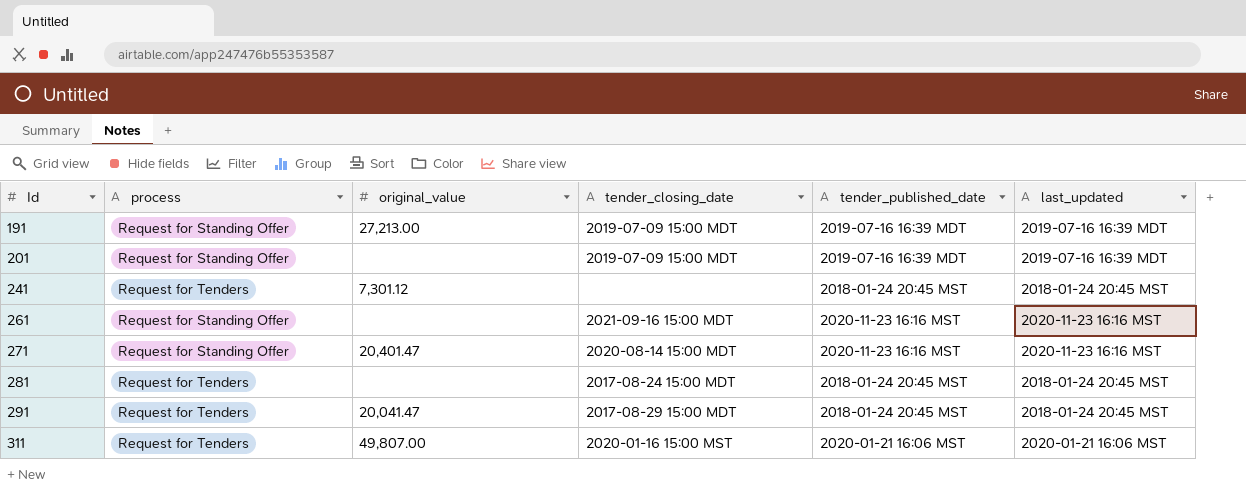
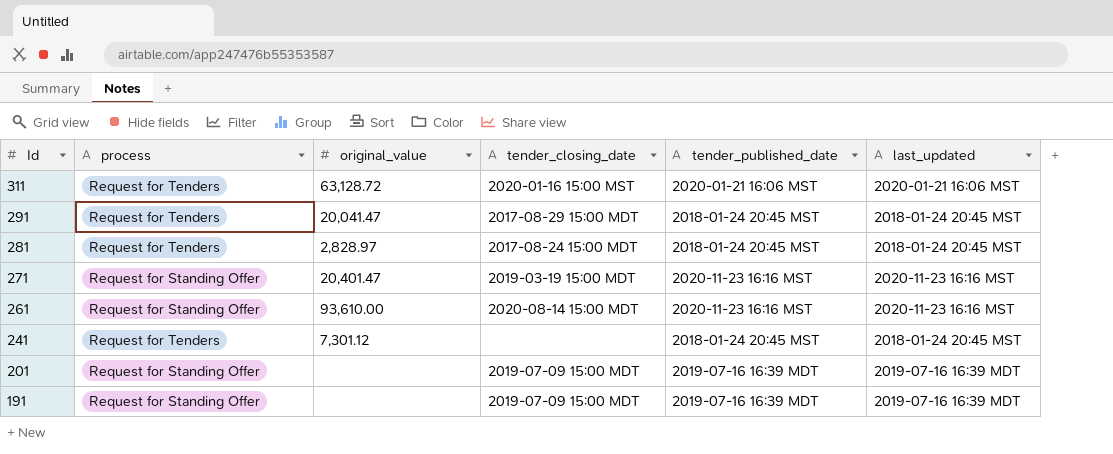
row order: Id ascending -> Id descending
311 | original_value: 49,807.00 -> 63,128.72
281 | original_value: none -> 2,828.97
271 | tender_closing_date: 2020-08-14 15:00 MDT -> 2019-03-19 15:00 MDT
261 | original_value: none -> 93,610.00
261 | tender_closing_date: 2021-09-16 15:00 MDT -> 2020-08-14 15:00 MDT
191 | original_value: 27,213.00 -> none

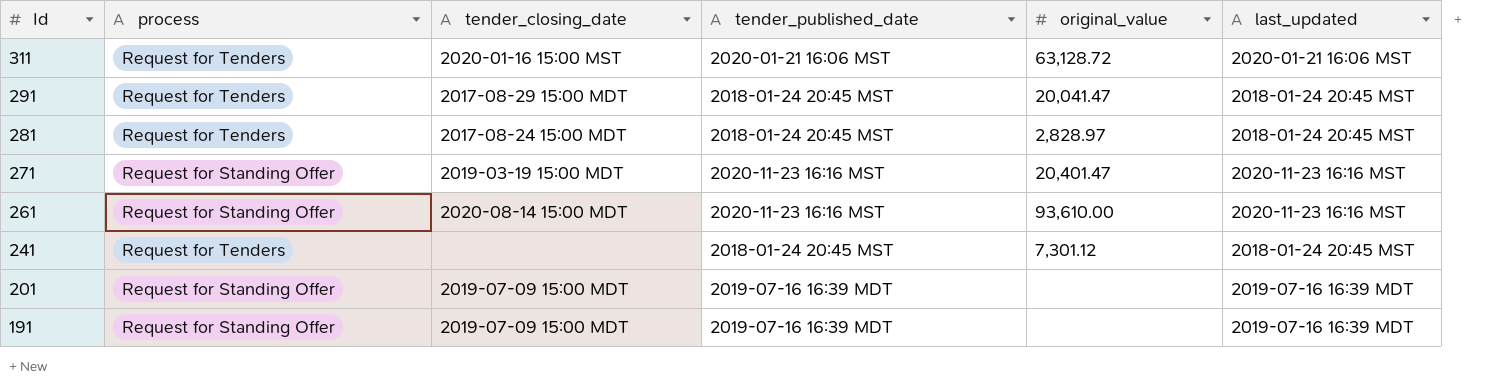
column original_value | position: 3 -> 5

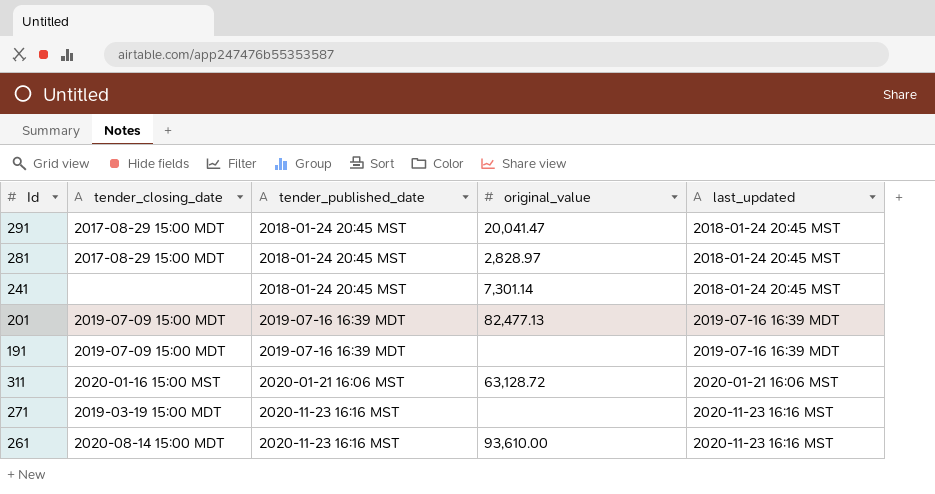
row order: Id descending -> tender_published_date ascending
column process | position: 2 -> none
281 | tender_closing_date: 2017-08-24 15:00 MDT -> 2017-08-29 15:00 MDT
241 | original_value: 7,301.12 -> 7,301.14
201 | original_value: none -> 82,477.13
271 | original_value: 20,401.47 -> none

